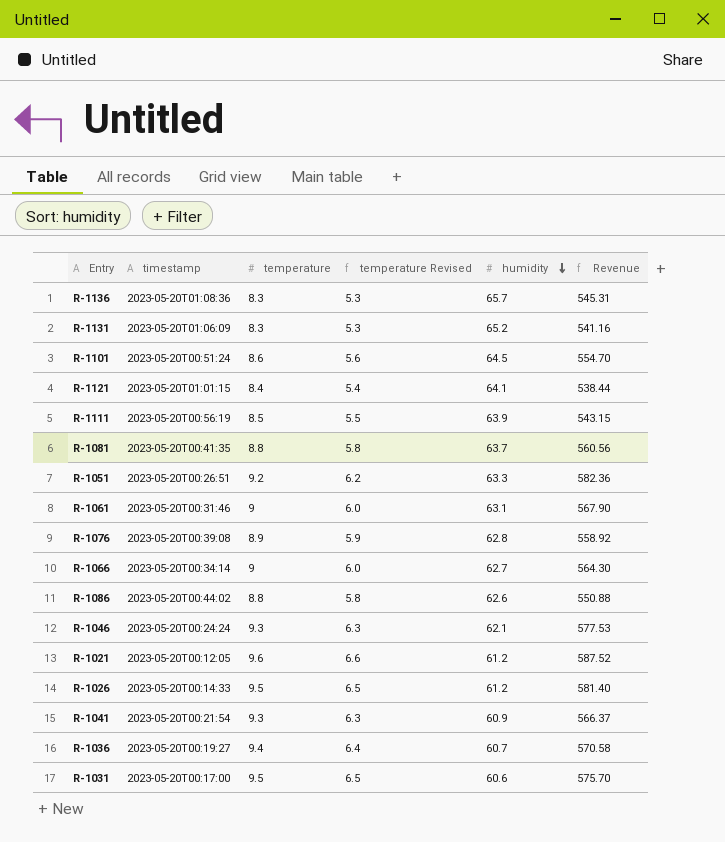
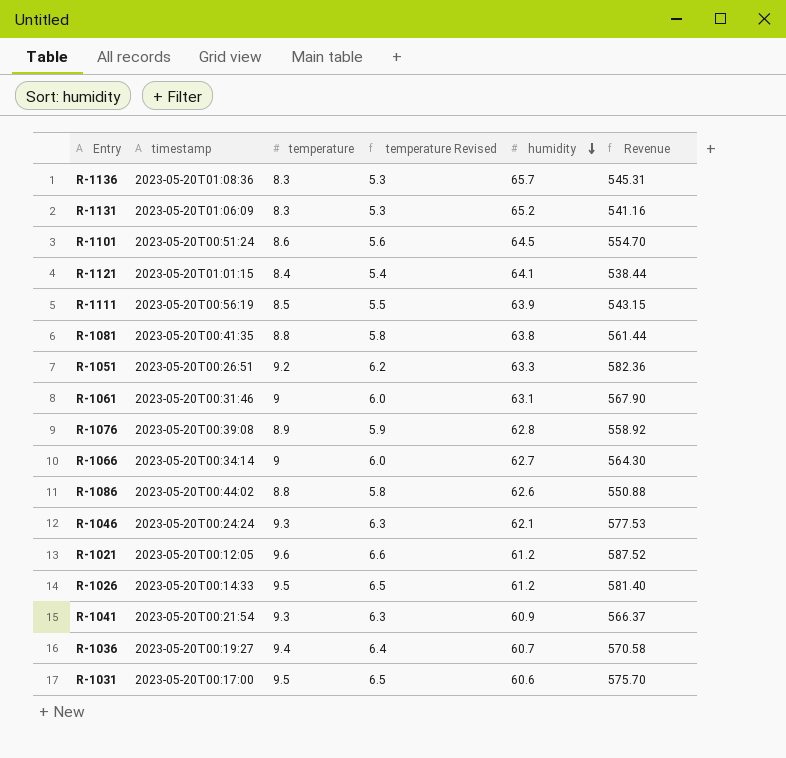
R-1081 | humidity: 63.7 -> 63.8
R-1081 | Revenue: 560.56 -> 561.44

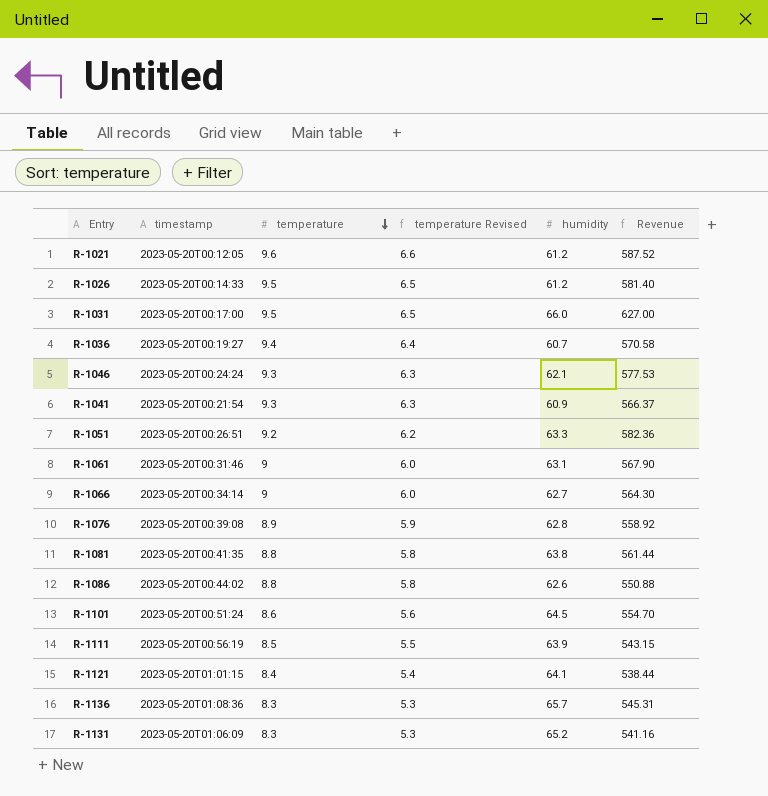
row order: humidity descending -> temperature descending
R-1031 | humidity: 60.6 -> 66.0
R-1031 | Revenue: 575.70 -> 627.00

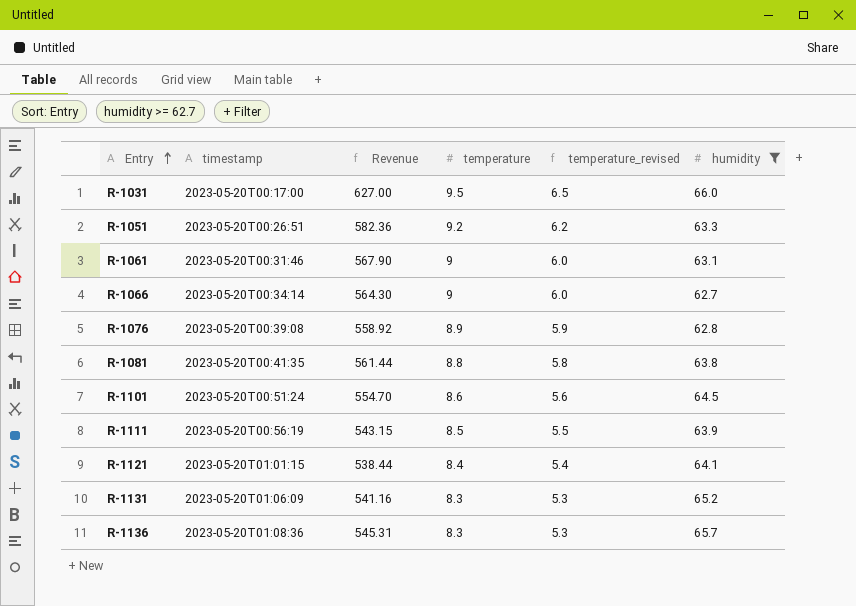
filter: none -> humidity >= 62.7
row order: temperature descending -> Entry ascending
column Revenue | position: 6 -> 3
column name: temperature Revised -> temperature_revised

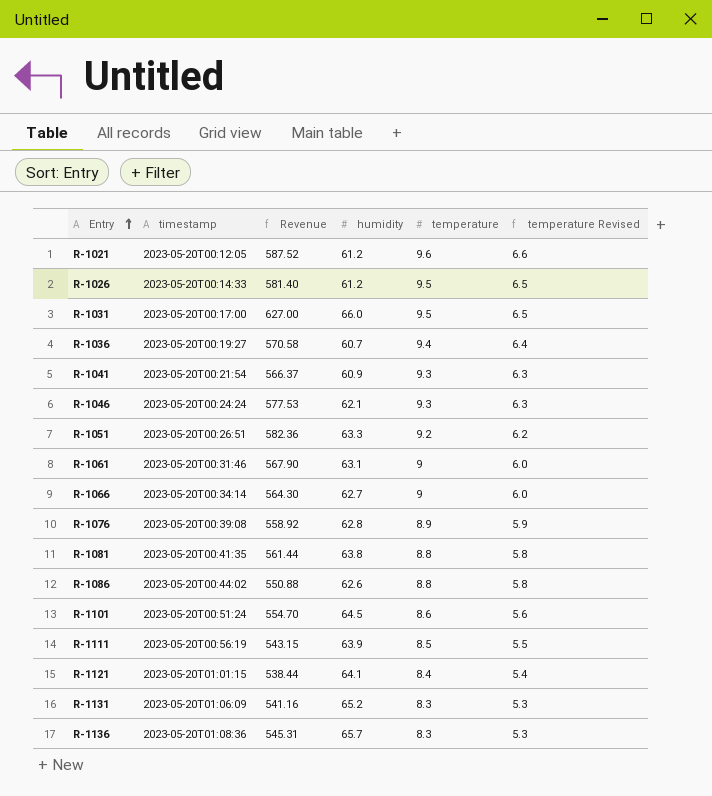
filter: humidity >= 62.7 -> none
column humidity | position: 6 -> 4
column name: temperature_revised -> temperature Revised

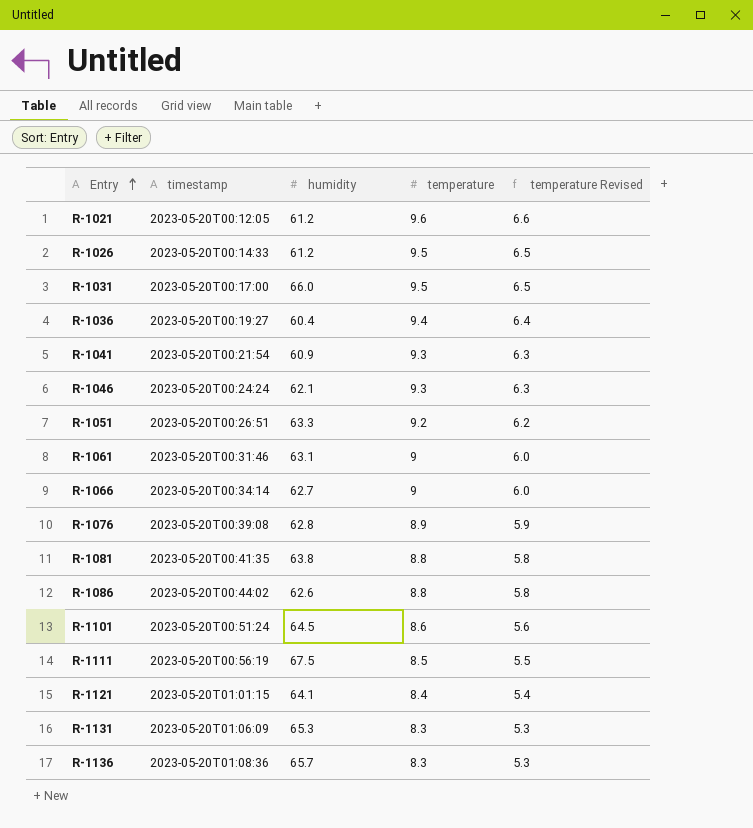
column Revenue | formula: [humidity] * [temperature] -> none
R-1036 | humidity: 60.7 -> 60.4
R-1111 | humidity: 63.9 -> 67.5
R-1131 | humidity: 65.2 -> 65.3

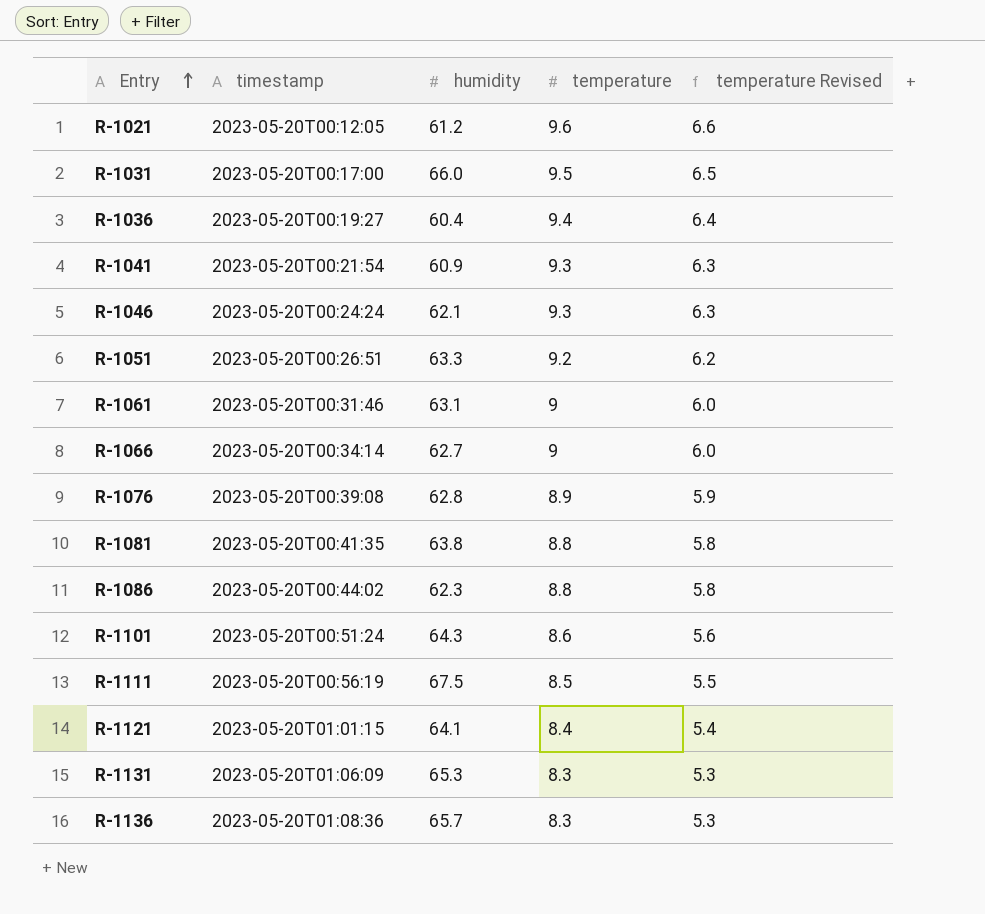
row R-1026: 2023-05-20T00:14:33 | 61.2 | 9.5 | 6.5 -> none
R-1086 | humidity: 62.6 -> 62.3
R-1101 | humidity: 64.5 -> 64.3

